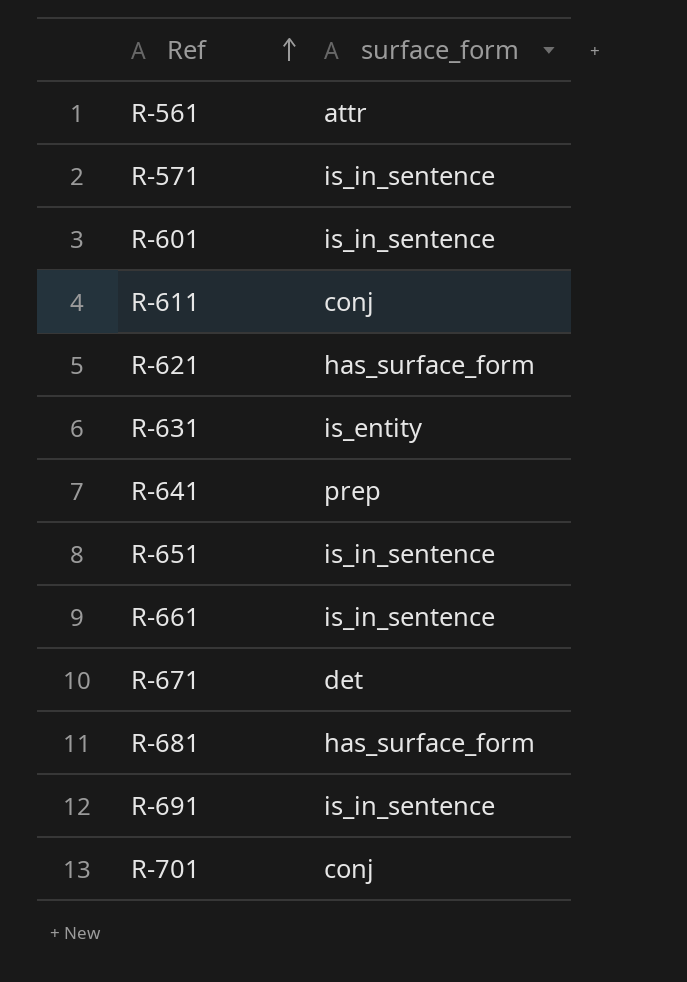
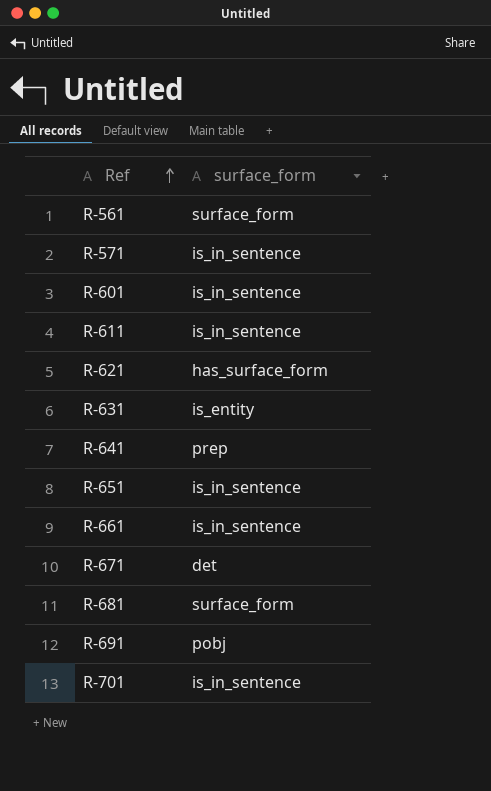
R-561 | surface_form: attr -> surface_form
R-611 | surface_form: conj -> is_in_sentence
R-681 | surface_form: has_surface_form -> surface_form
R-691 | surface_form: is_in_sentence -> pobj
R-701 | surface_form: conj -> is_in_sentence

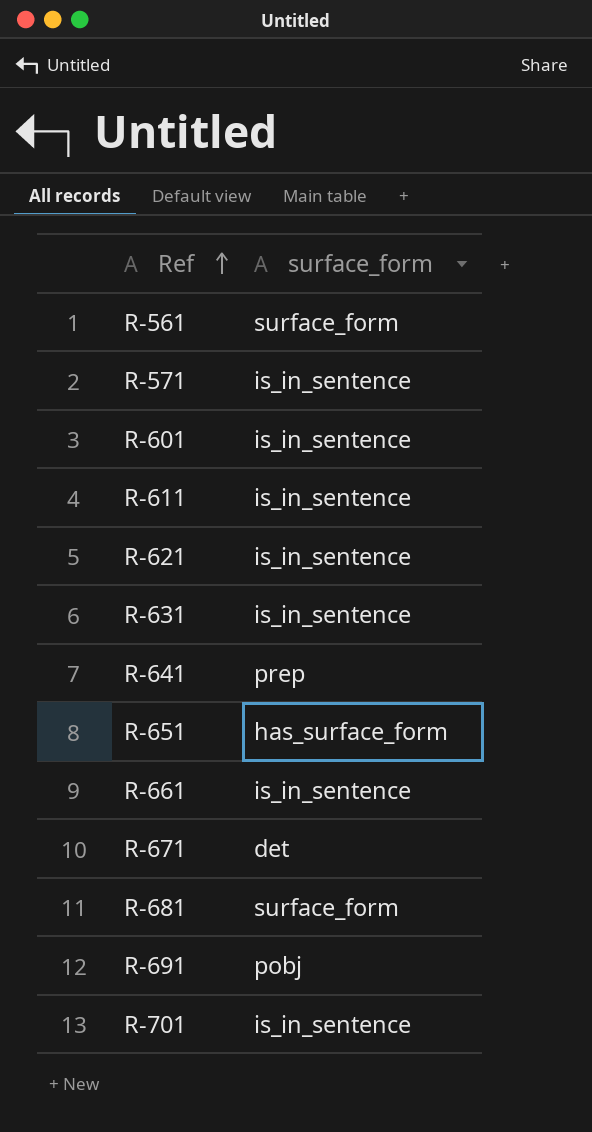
R-621 | surface_form: has_surface_form -> is_in_sentence
R-631 | surface_form: is_entity -> is_in_sentence
R-651 | surface_form: is_in_sentence -> has_surface_form

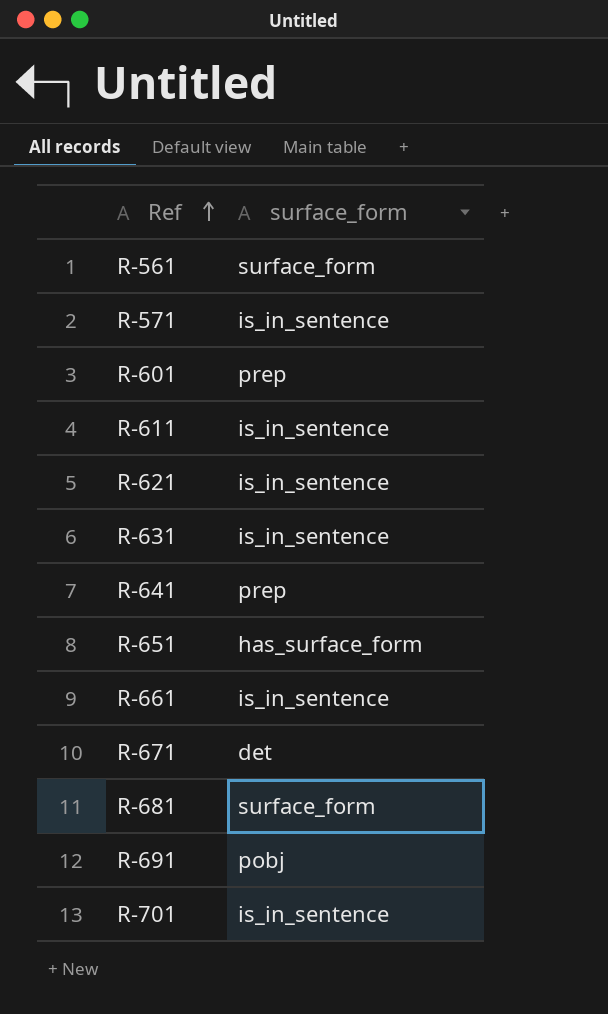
R-601 | surface_form: is_in_sentence -> prep

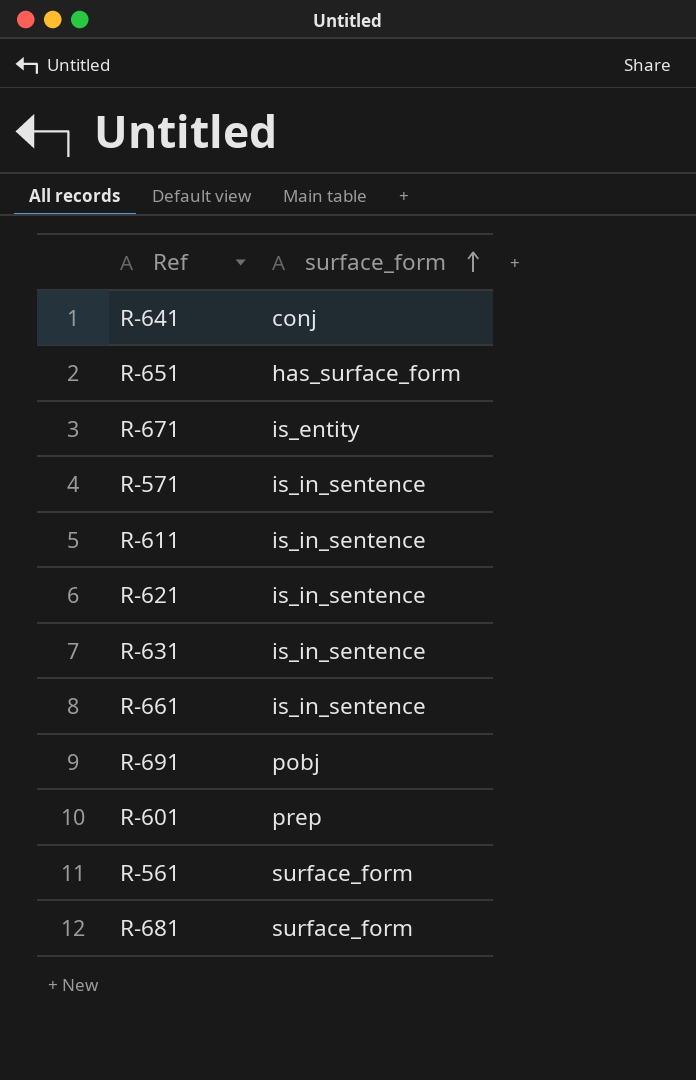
row order: Ref ascending -> surface_form ascending
row R-701: is_in_sentence -> none
R-641 | surface_form: prep -> conj
R-671 | surface_form: det -> is_entity

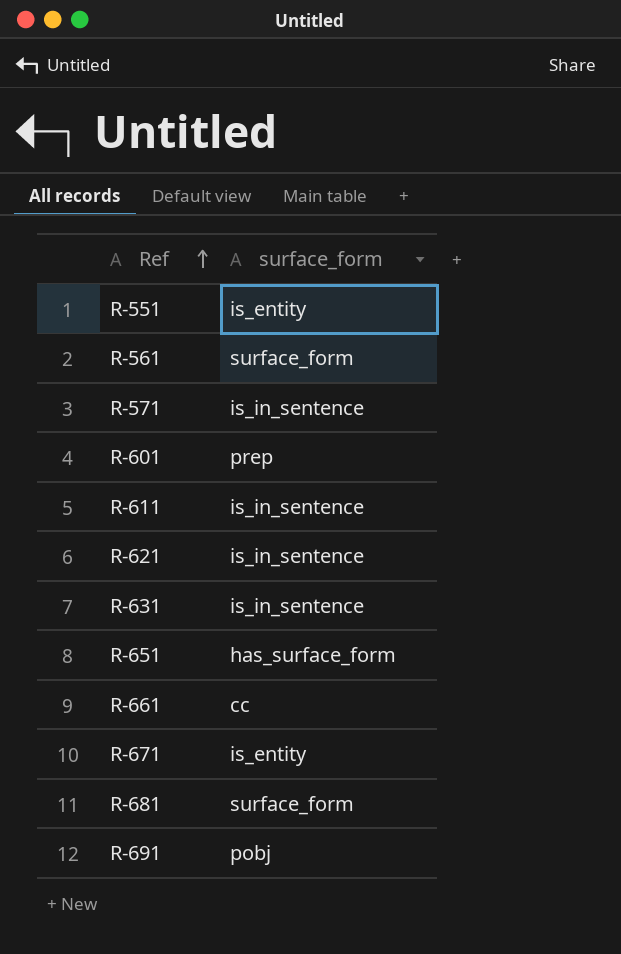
row order: surface_form ascending -> Ref ascending
row R-641: conj -> none
row R-551: none -> is_entity
R-661 | surface_form: is_in_sentence -> cc

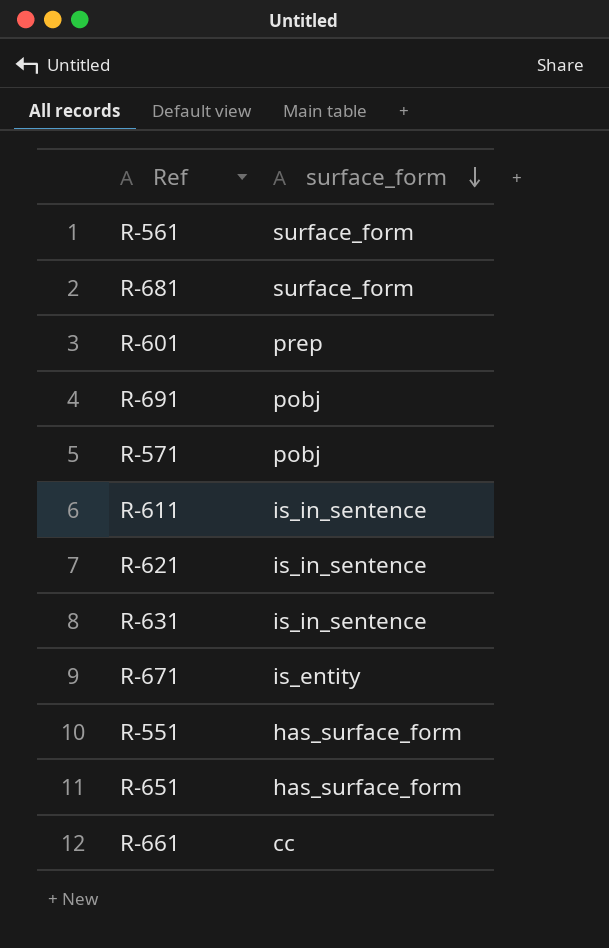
row order: Ref ascending -> surface_form descending
R-571 | surface_form: is_in_sentence -> pobj
R-551 | surface_form: is_entity -> has_surface_form

